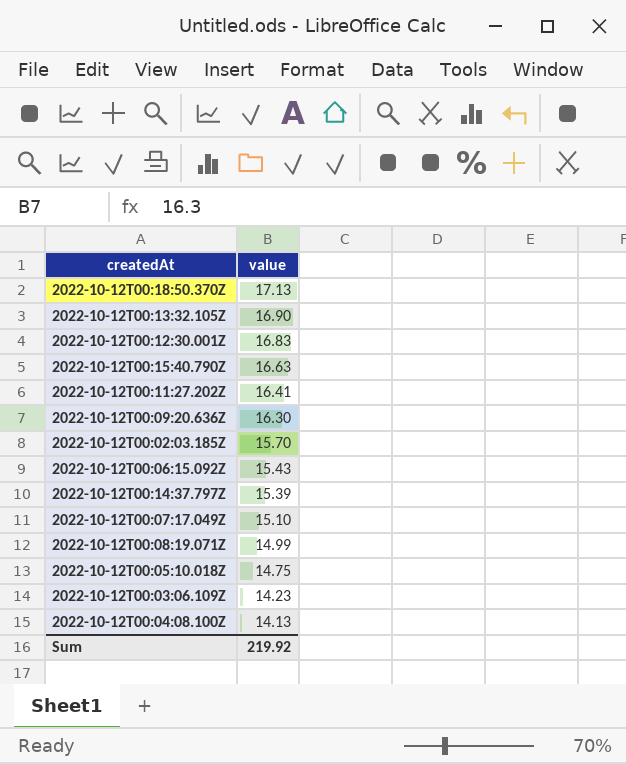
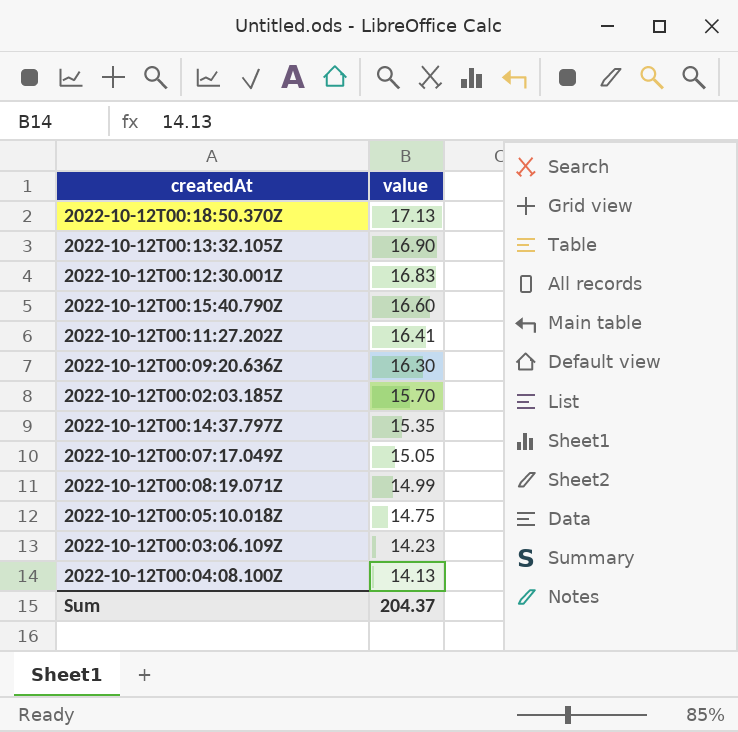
row 2022-10-12T00:06:15.092Z: 15.43 -> none
2022-10-12T00:15:40.790Z | value: 16.63 -> 16.60
2022-10-12T00:14:37.797Z | value: 15.39 -> 15.35
2022-10-12T00:07:17.049Z | value: 15.10 -> 15.05
Sum | value: 219.92 -> 204.37

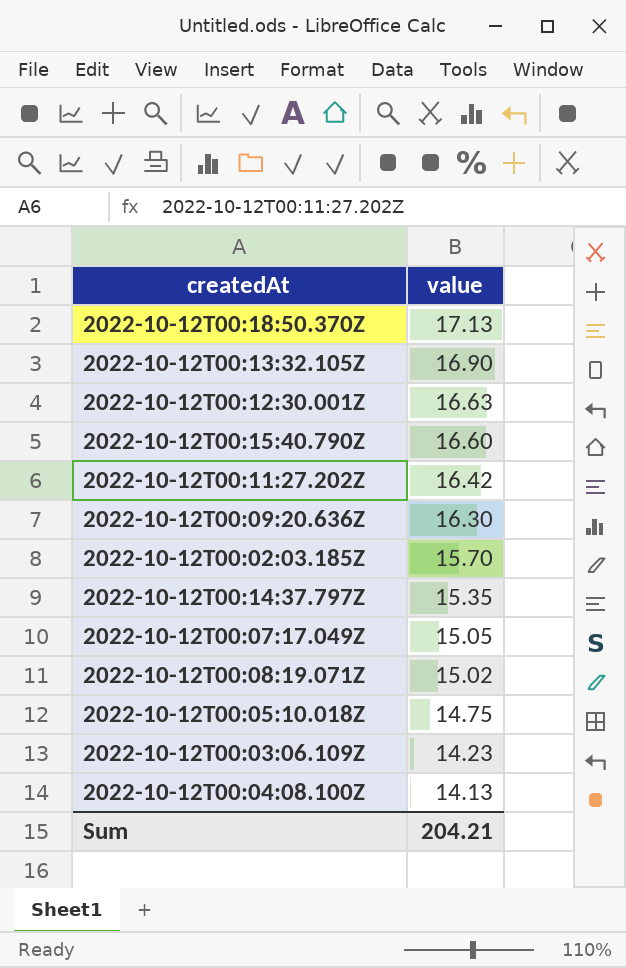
2022-10-12T00:12:30.001Z | value: 16.83 -> 16.63
2022-10-12T00:11:27.202Z | value: 16.41 -> 16.42
2022-10-12T00:08:19.071Z | value: 14.99 -> 15.02
Sum | value: 204.37 -> 204.21

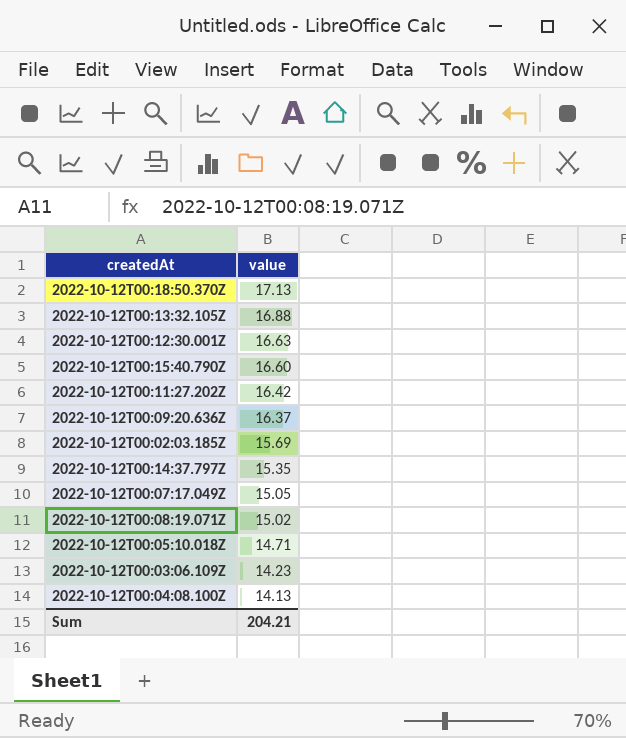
2022-10-12T00:13:32.105Z | value: 16.90 -> 16.88
2022-10-12T00:09:20.636Z | value: 16.30 -> 16.37
2022-10-12T00:02:03.185Z | value: 15.70 -> 15.69
2022-10-12T00:05:10.018Z | value: 14.75 -> 14.71

